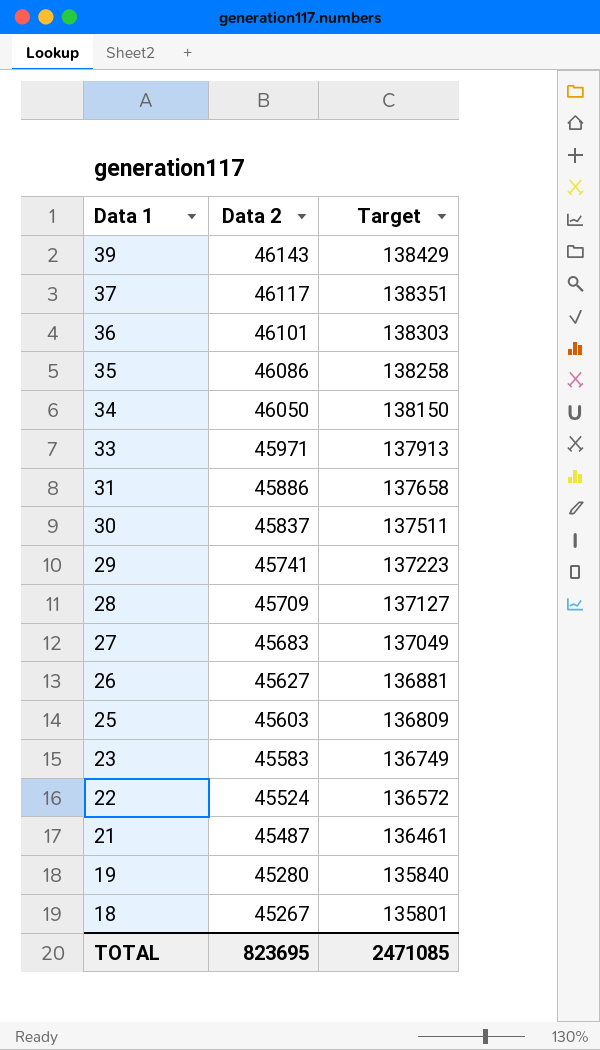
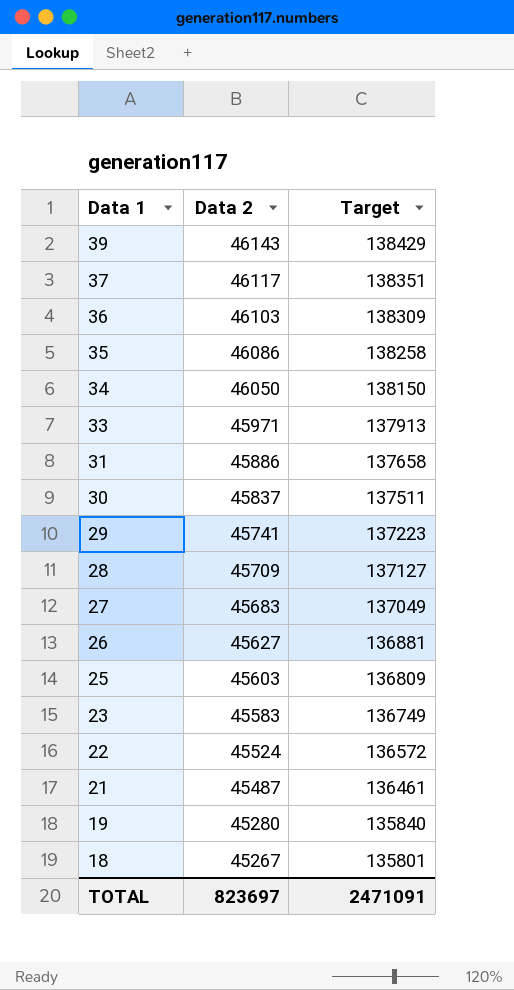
36 | Data 2: 46101 -> 46103
36 | Target: 138303 -> 138309
TOTAL | Data 2: 823695 -> 823697
TOTAL | Target: 2471085 -> 2471091

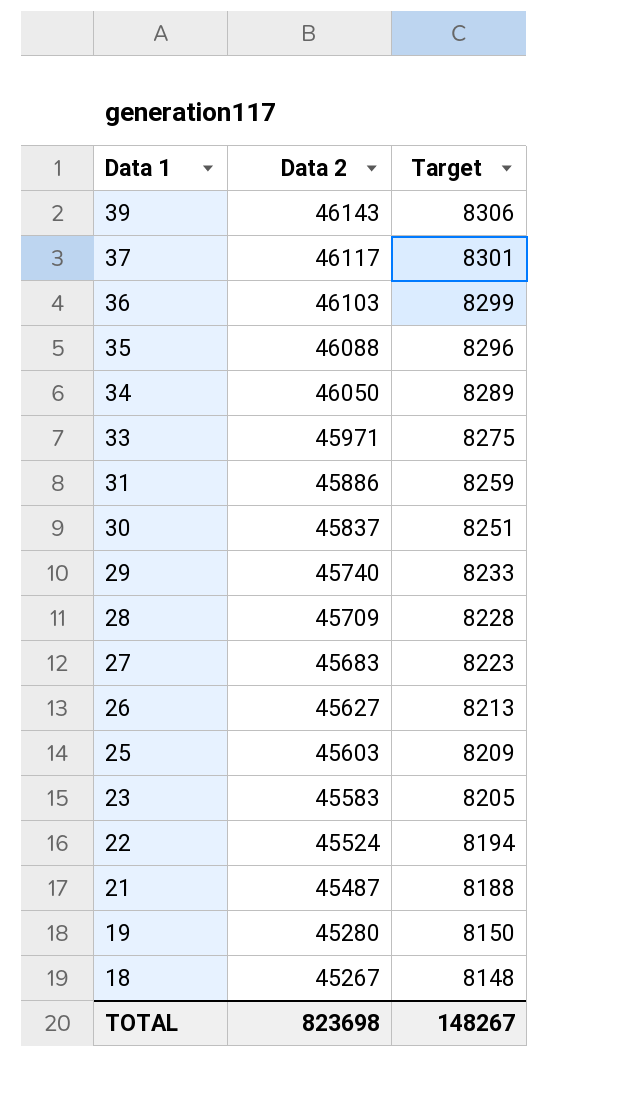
column Target | formula: [Data 2] * 3 -> [Data 2] * 0.18
35 | Data 2: 46086 -> 46088
29 | Data 2: 45741 -> 45740
TOTAL | Data 2: 823697 -> 823698
TOTAL | Target: 2471091 -> 148267

